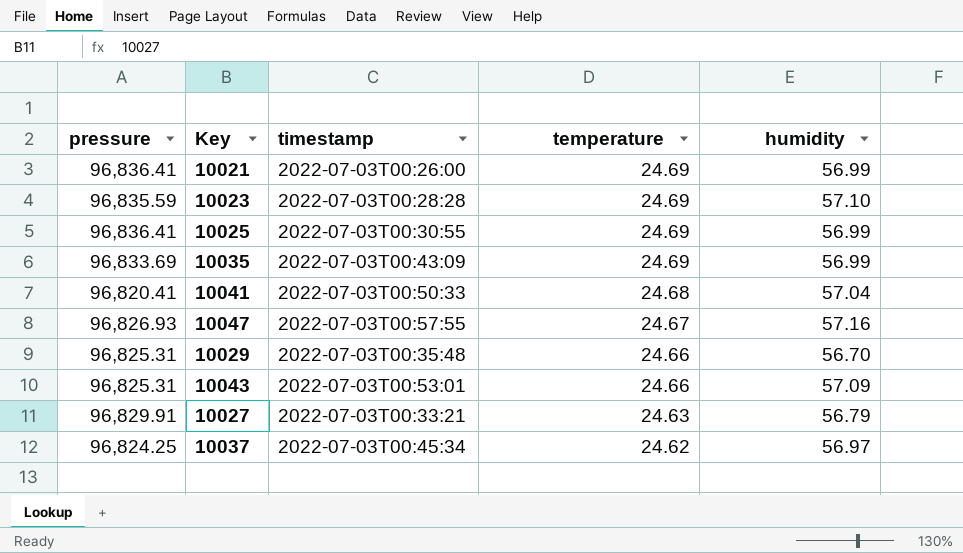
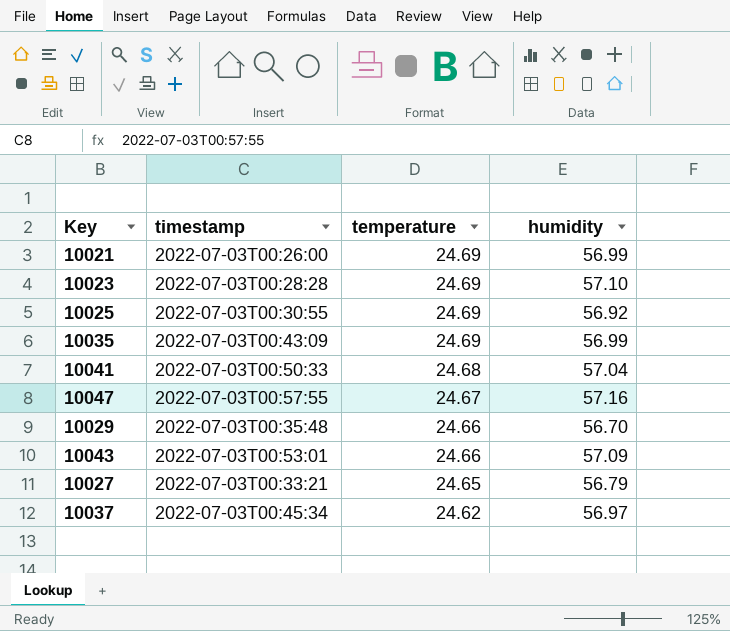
column pressure | position: 1 -> none
10025 | humidity: 56.99 -> 56.92
10027 | temperature: 24.63 -> 24.65

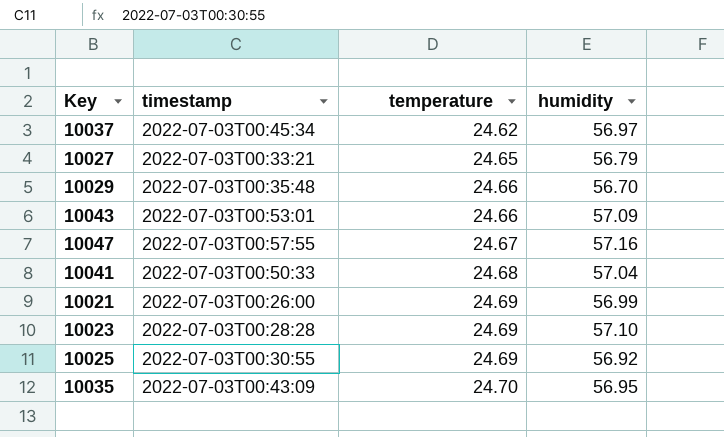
row order: temperature descending -> temperature ascending
10035 | temperature: 24.69 -> 24.70
10035 | humidity: 56.99 -> 56.95

